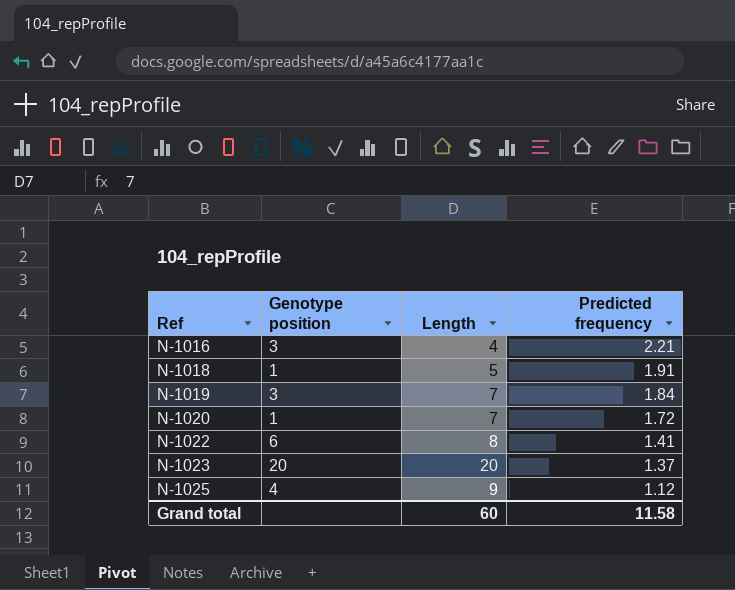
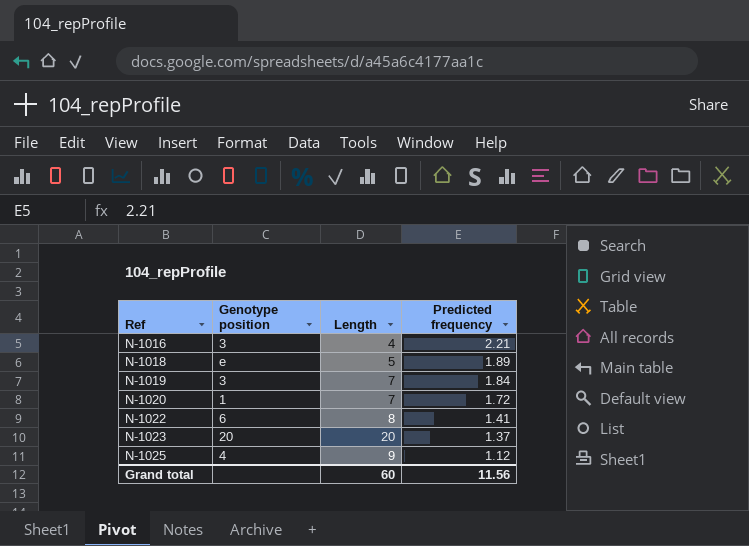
N-1018 | Genotype position: 1 -> e
N-1018 | Predicted frequency: 1.91 -> 1.89
Grand total | Predicted frequency: 11.58 -> 11.56

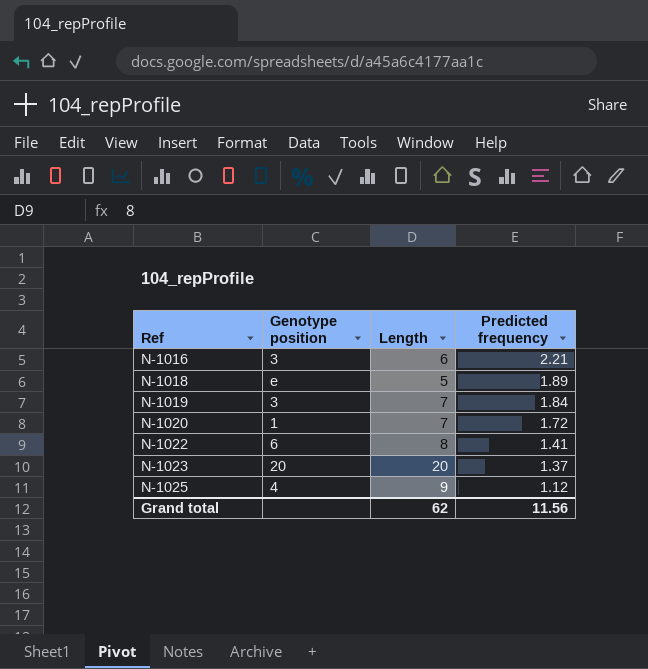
N-1016 | Length: 4 -> 6
Grand total | Length: 60 -> 62

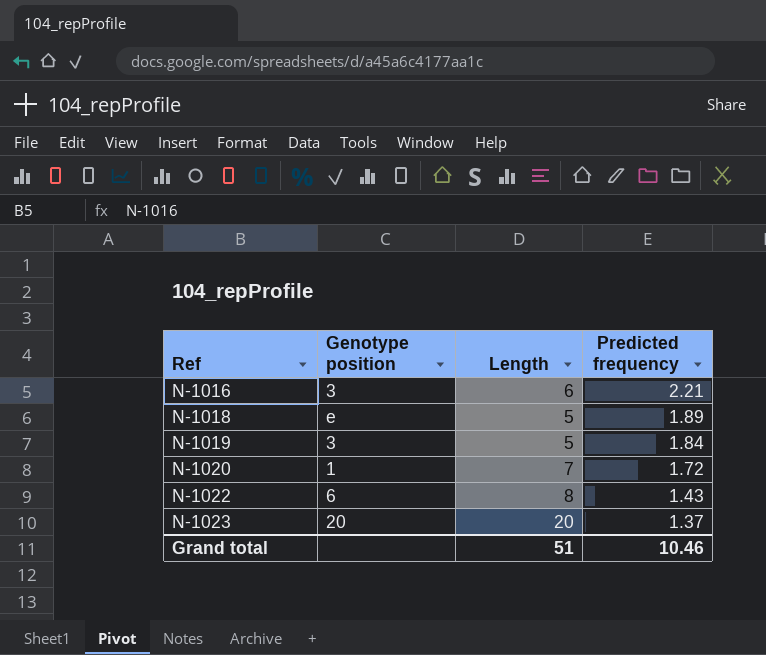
row N-1025: 4 | 9 | 1.12 -> none
N-1019 | Length: 7 -> 5
N-1022 | Predicted frequency: 1.41 -> 1.43
Grand total | Length: 62 -> 51
Grand total | Predicted frequency: 11.56 -> 10.46

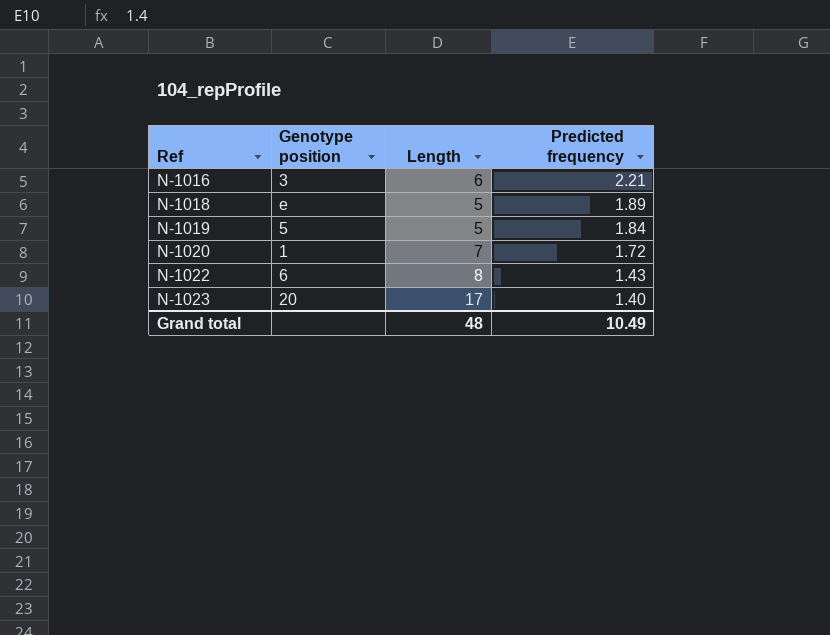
N-1019 | Genotype position: 3 -> 5
N-1023 | Length: 20 -> 17
N-1023 | Predicted frequency: 1.37 -> 1.40
Grand total | Length: 51 -> 48
Grand total | Predicted frequency: 10.46 -> 10.49

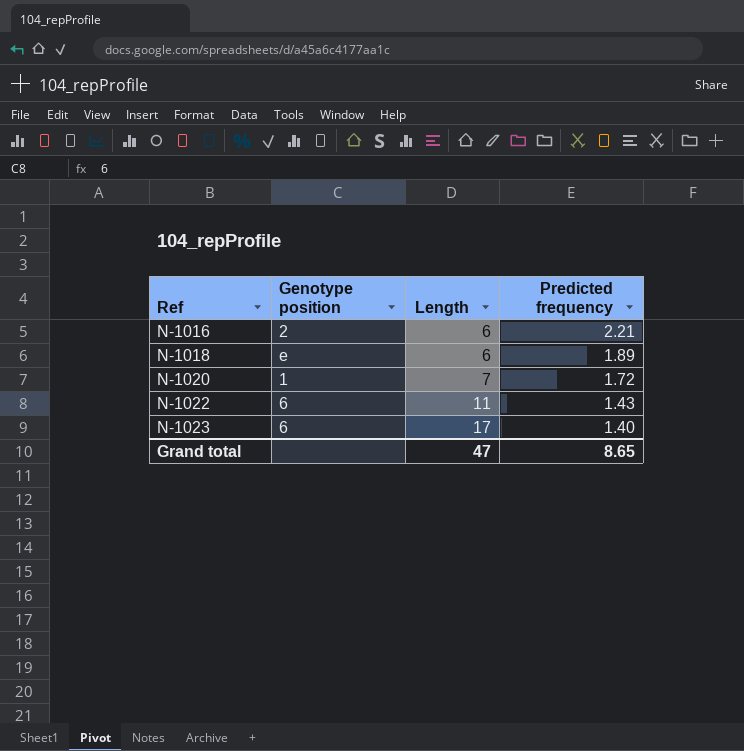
row N-1019: 5 | 5 | 1.84 -> none
N-1016 | Genotype position: 3 -> 2
N-1018 | Length: 5 -> 6
N-1022 | Length: 8 -> 11
N-1023 | Genotype position: 20 -> 6
Grand total | Length: 48 -> 47
Grand total | Predicted frequency: 10.49 -> 8.65

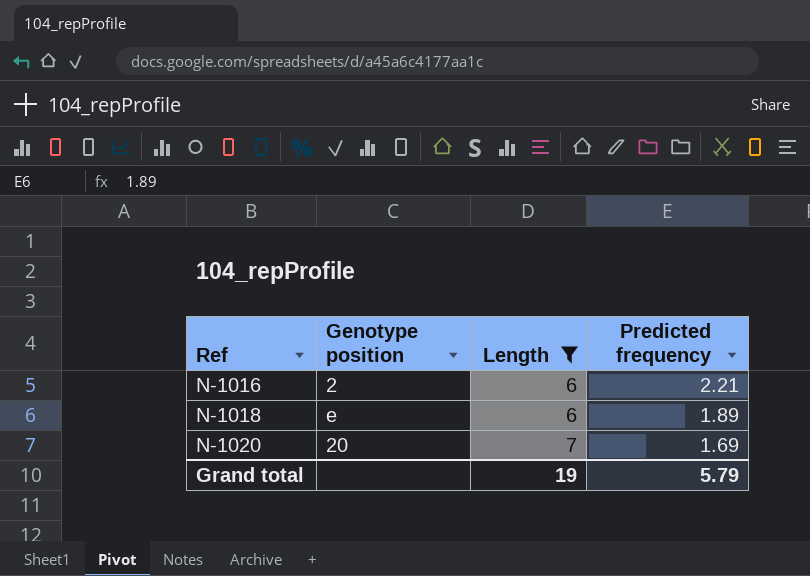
filter: none -> Length <= 7
N-1020 | Genotype position: 1 -> 20
N-1020 | Predicted frequency: 1.72 -> 1.69
Grand total | Length: 47 -> 19
Grand total | Predicted frequency: 8.65 -> 5.79

